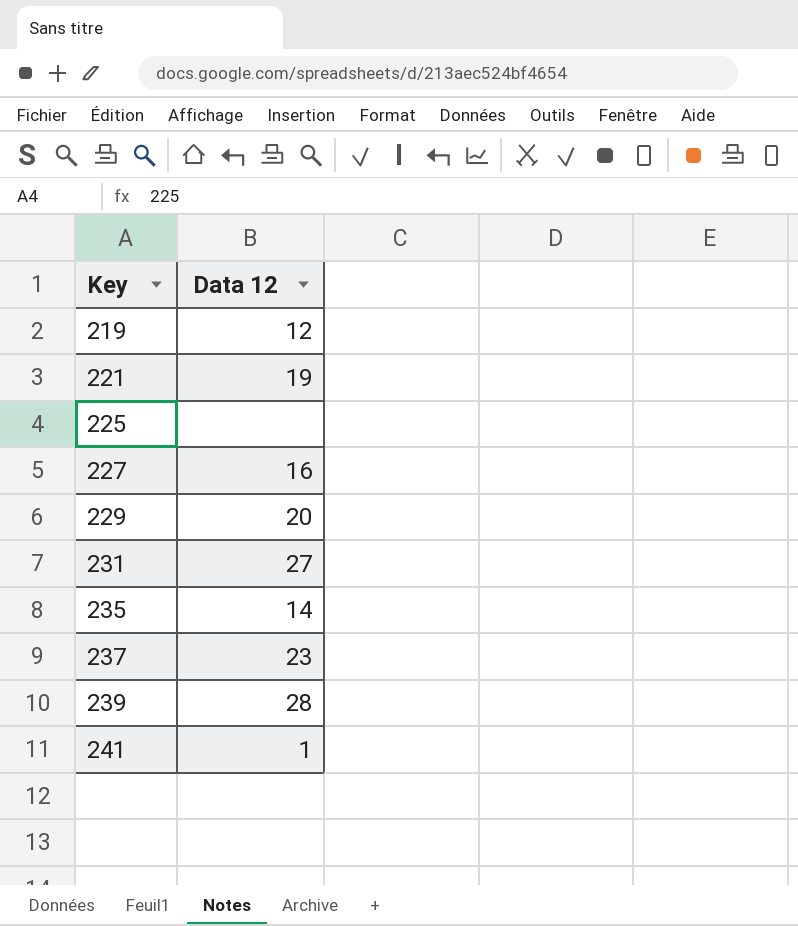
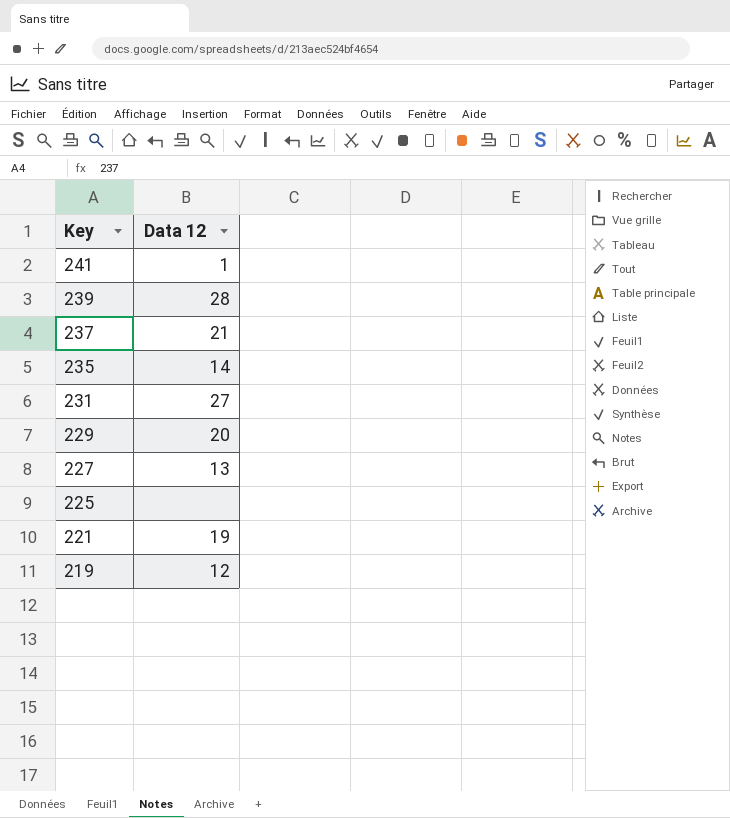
row order: Key ascending -> Key descending
237 | Data 12: 23 -> 21
227 | Data 12: 16 -> 13

